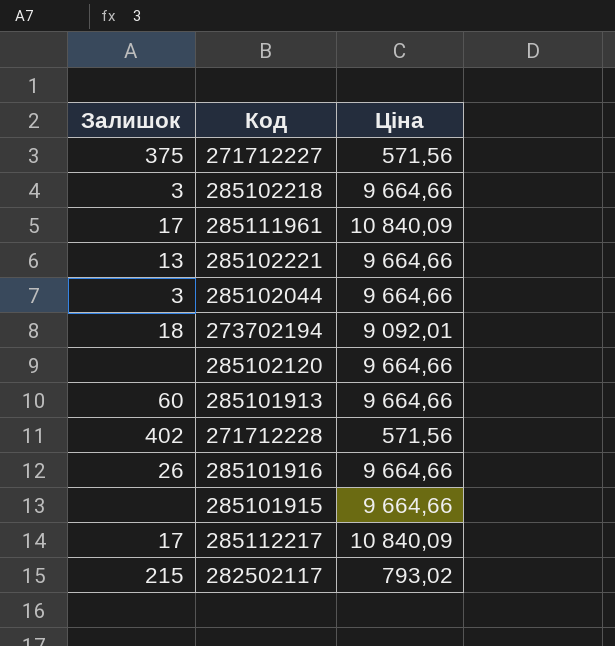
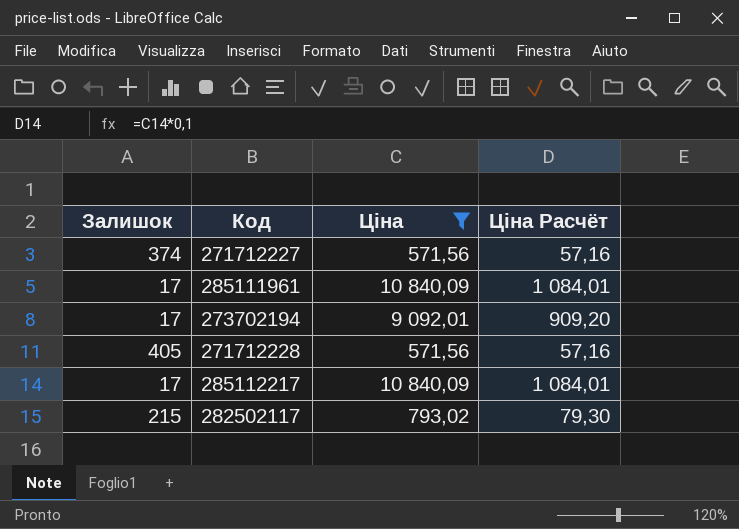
filter: none -> Ціна != 9 664,66
column Ціна Расчёт | formula: none -> [Ціна] * 0,1
271712227 | Залишок: 375 -> 374
273702194 | Залишок: 18 -> 17
271712228 | Залишок: 402 -> 405

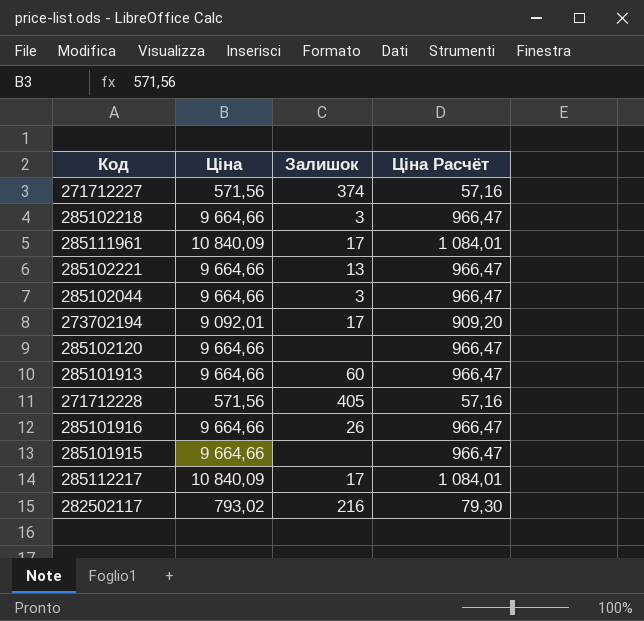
filter: Ціна != 9 664,66 -> none
column Залишок | position: 1 -> 3
282502117 | Залишок: 215 -> 216

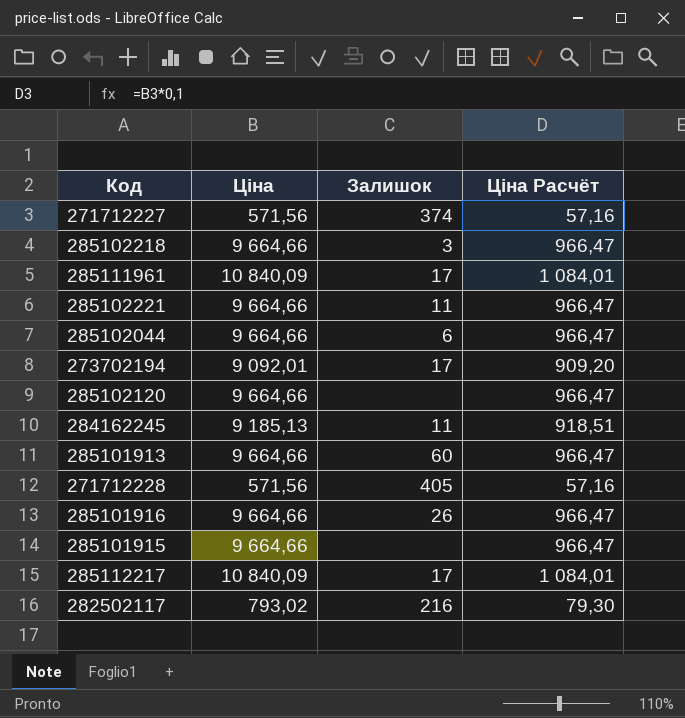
285102221 | Залишок: 13 -> 11
285102044 | Залишок: 3 -> 6
row 284162245: none -> 9 185,13 | 11 | 918,51

